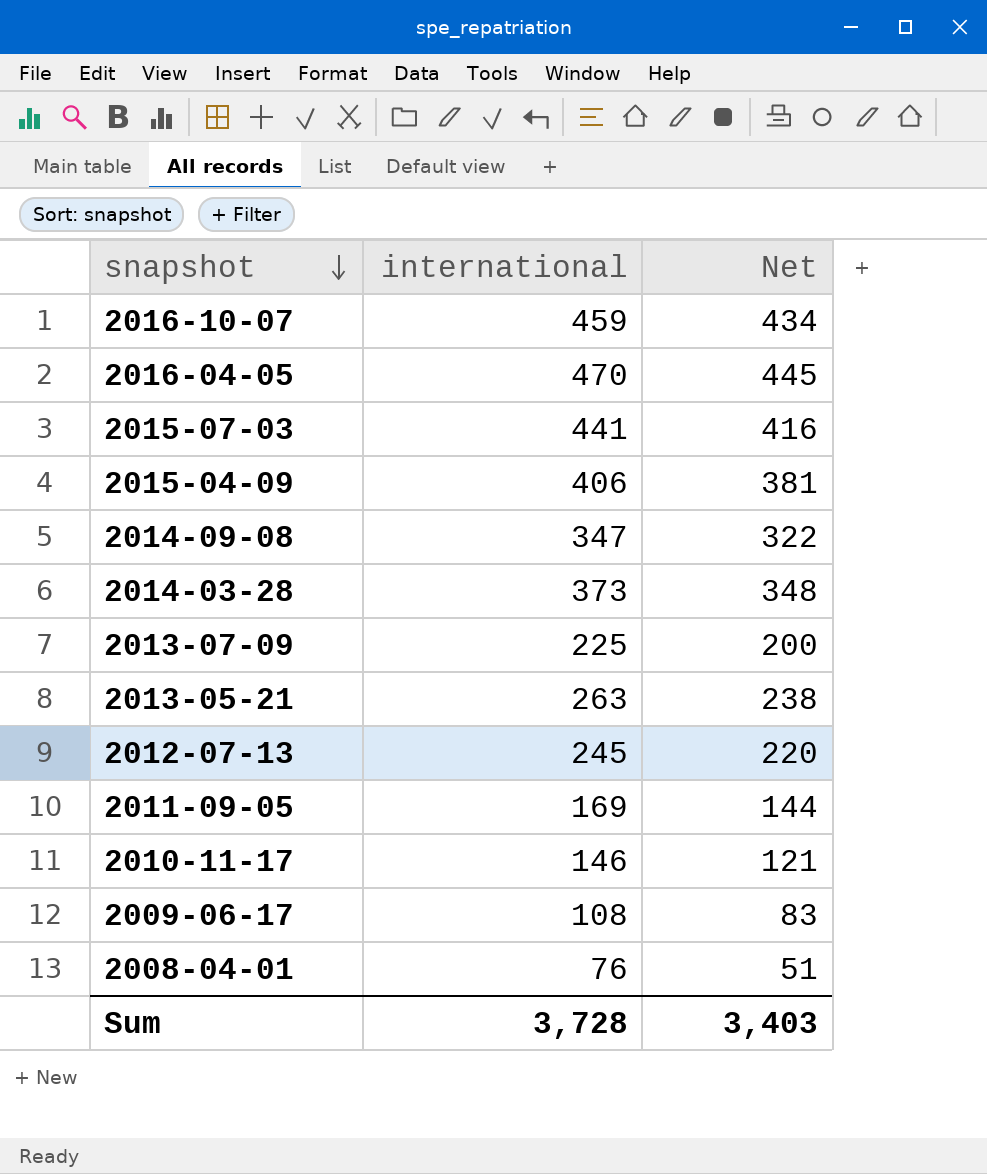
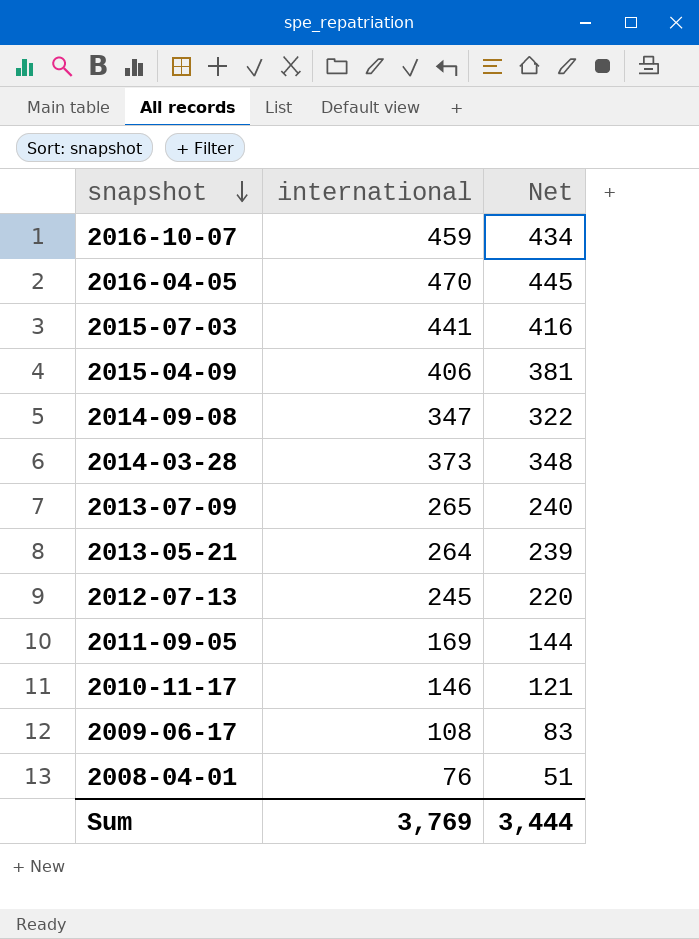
2013-07-09 | international: 225 -> 265
2013-07-09 | Net: 200 -> 240
2013-05-21 | international: 263 -> 264
2013-05-21 | Net: 238 -> 239
Sum | international: 3,728 -> 3,769
Sum | Net: 3,403 -> 3,444

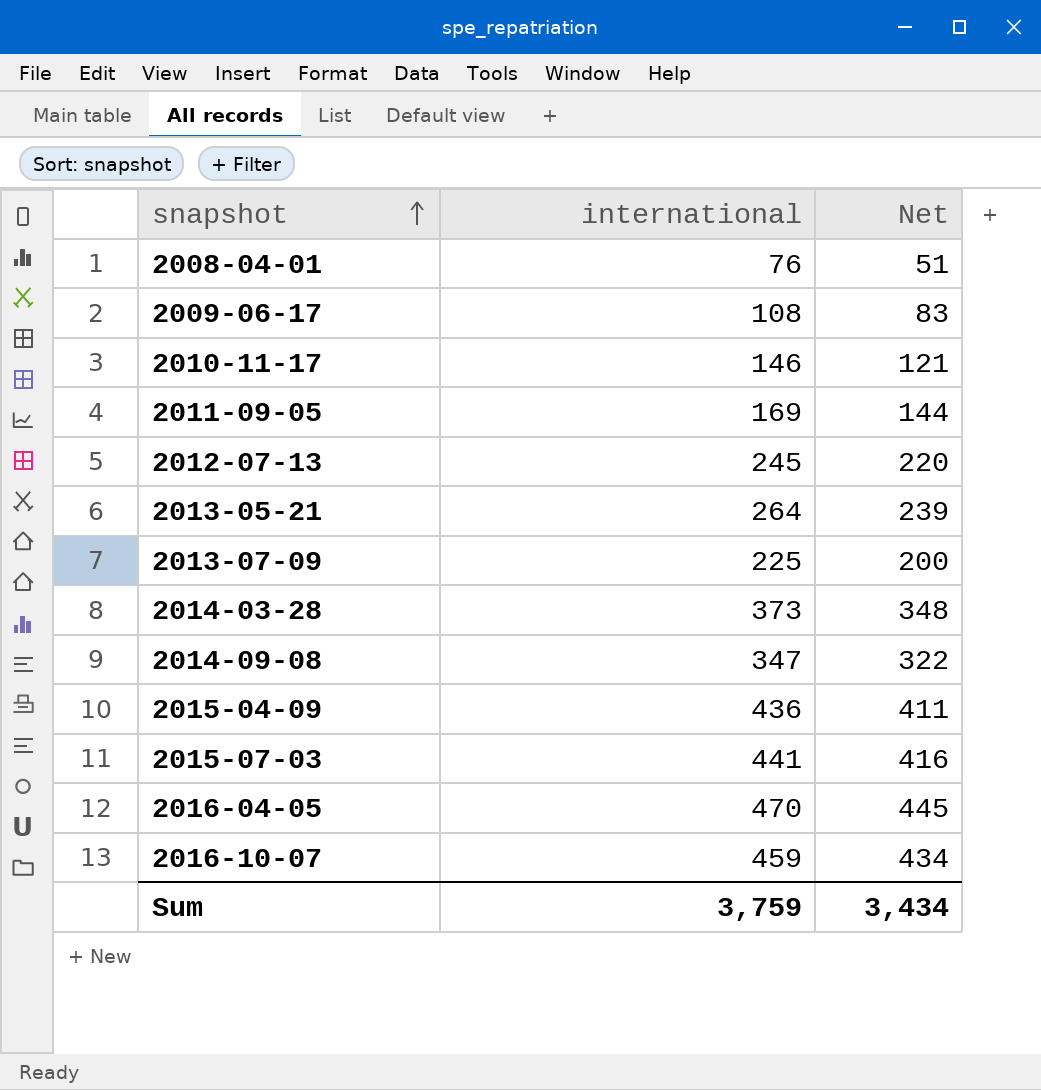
row order: snapshot descending -> snapshot ascending
2013-07-09 | international: 265 -> 225
2013-07-09 | Net: 240 -> 200
2015-04-09 | international: 406 -> 436
2015-04-09 | Net: 381 -> 411
Sum | international: 3,769 -> 3,759
Sum | Net: 3,444 -> 3,434

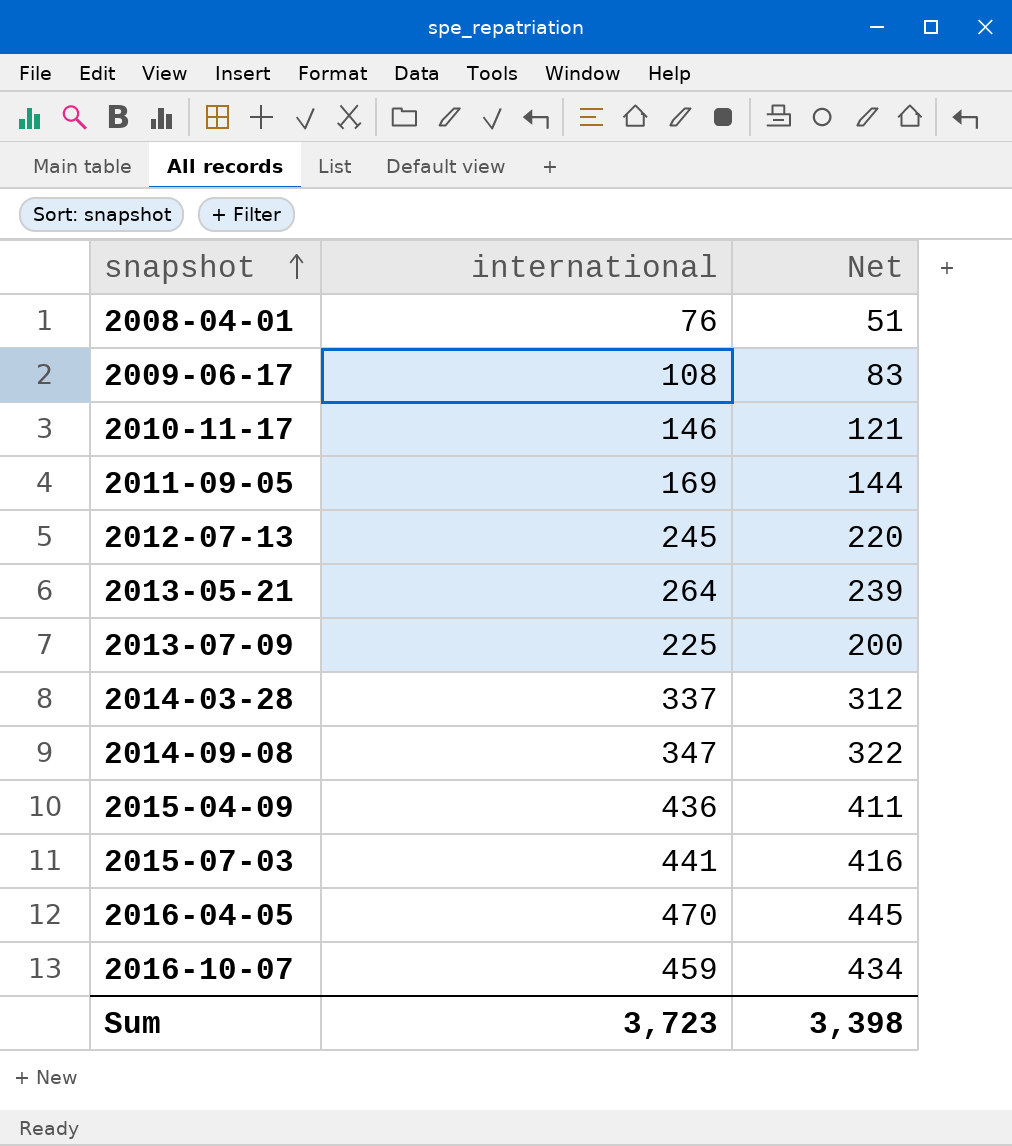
2014-03-28 | international: 373 -> 337
2014-03-28 | Net: 348 -> 312
Sum | international: 3,759 -> 3,723
Sum | Net: 3,434 -> 3,398

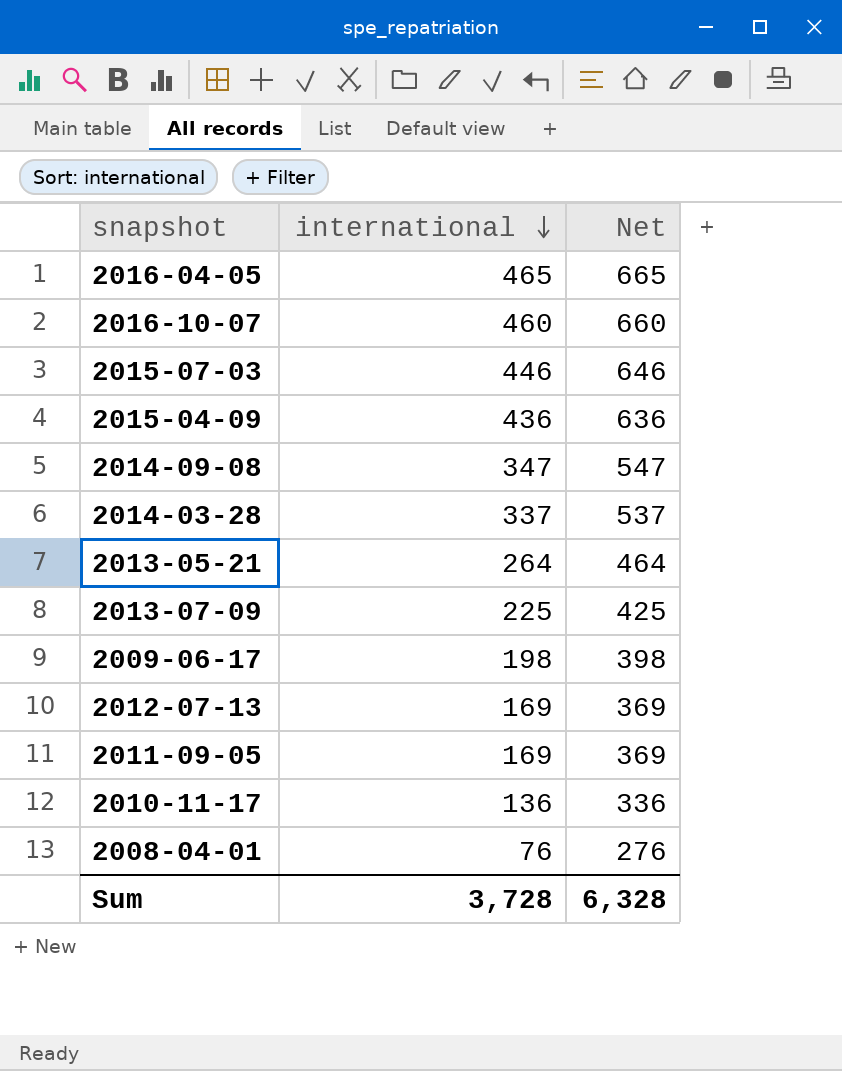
row order: snapshot ascending -> international descending
column Net | formula: [international] - 25 -> [international] + 200
2016-04-05 | international: 470 -> 465
2016-10-07 | international: 459 -> 460
2015-07-03 | international: 441 -> 446
2009-06-17 | international: 108 -> 198
2012-07-13 | international: 245 -> 169
2010-11-17 | international: 146 -> 136
Sum | international: 3,723 -> 3,728
Sum | Net: 3,398 -> 6,328

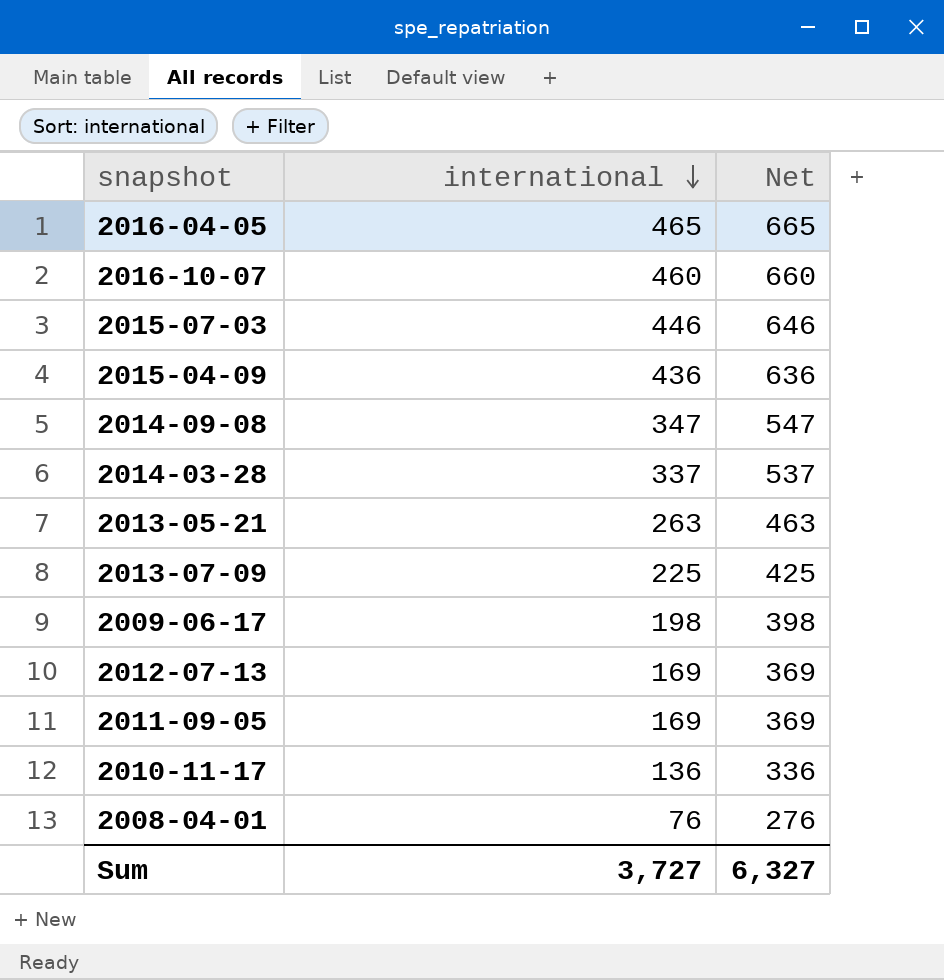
2013-05-21 | international: 264 -> 263
2013-05-21 | Net: 464 -> 463
Sum | international: 3,728 -> 3,727
Sum | Net: 6,328 -> 6,327

